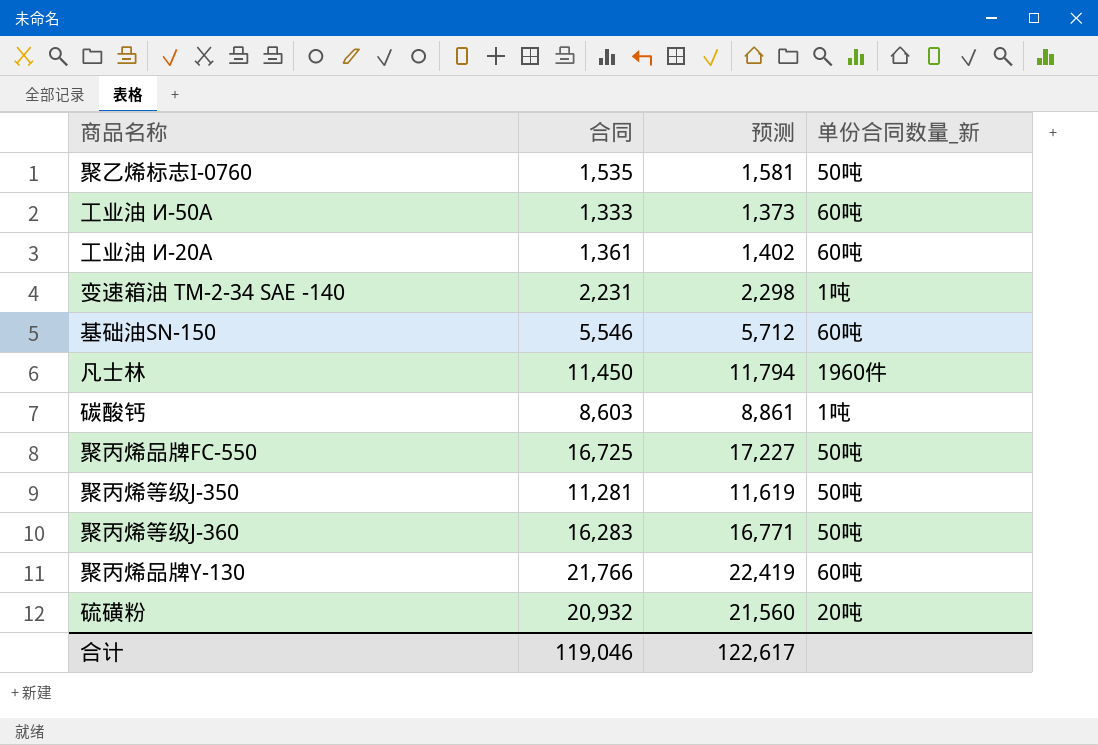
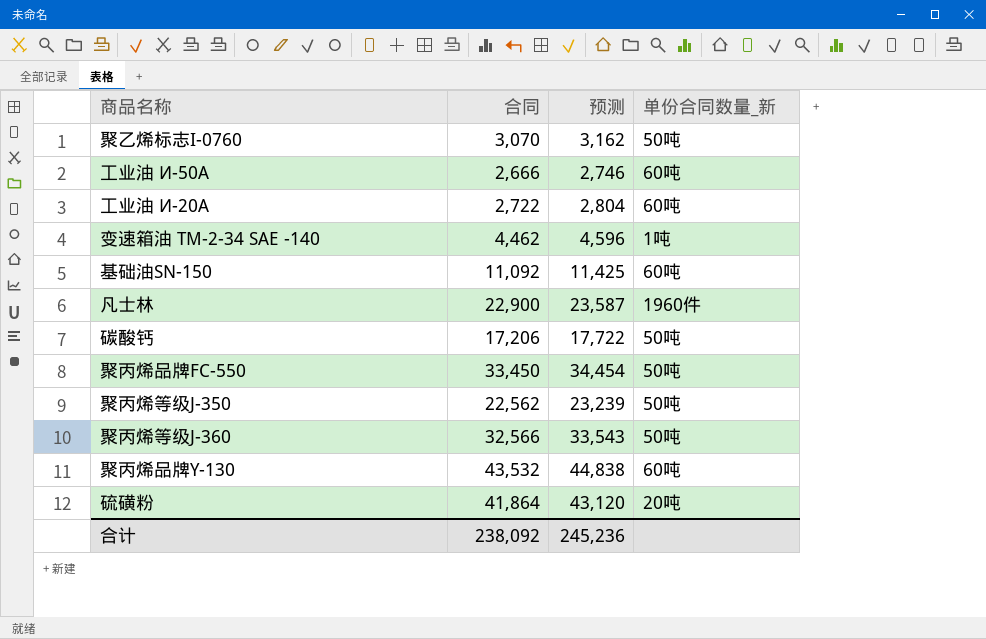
聚乙烯标志I-0760 | 合同: 1,535 -> 3,070
聚乙烯标志I-0760 | 预测: 1,581 -> 3,162
工业油 И-50А | 合同: 1,333 -> 2,666
工业油 И-50А | 预测: 1,373 -> 2,746
工业油 И-20А | 合同: 1,361 -> 2,722
工业油 И-20А | 预测: 1,402 -> 2,804
变速箱油 TM-2-34 SAE -140 | 合同: 2,231 -> 4,462
变速箱油 TM-2-34 SAE -140 | 预测: 2,298 -> 4,596
基础油SN-150 | 合同: 5,546 -> 11,092
基础油SN-150 | 预测: 5,712 -> 11,425
凡士林 | 合同: 11,450 -> 22,900
凡士林 | 预测: 11,794 -> 23,587
碳酸钙 | 合同: 8,603 -> 17,206
碳酸钙 | 预测: 8,861 -> 17,722
碳酸钙 | 单份合同数量_新: 1吨 -> 50吨
聚丙烯品牌FC-550 | 合同: 16,725 -> 33,450
聚丙烯品牌FC-550 | 预测: 17,227 -> 34,454
聚丙烯等级J-350 | 合同: 11,281 -> 22,562
聚丙烯等级J-350 | 预测: 11,619 -> 23,239
聚丙烯等级J-360 | 合同: 16,283 -> 32,566
聚丙烯等级J-360 | 预测: 16,771 -> 33,543
聚丙烯品牌Y-130 | 合同: 21,766 -> 43,532
聚丙烯品牌Y-130 | 预测: 22,419 -> 44,838
硫磺粉 | 合同: 20,932 -> 41,864
硫磺粉 | 预测: 21,560 -> 43,120
合计 | 合同: 119,046 -> 238,092
合计 | 预测: 122,617 -> 245,236

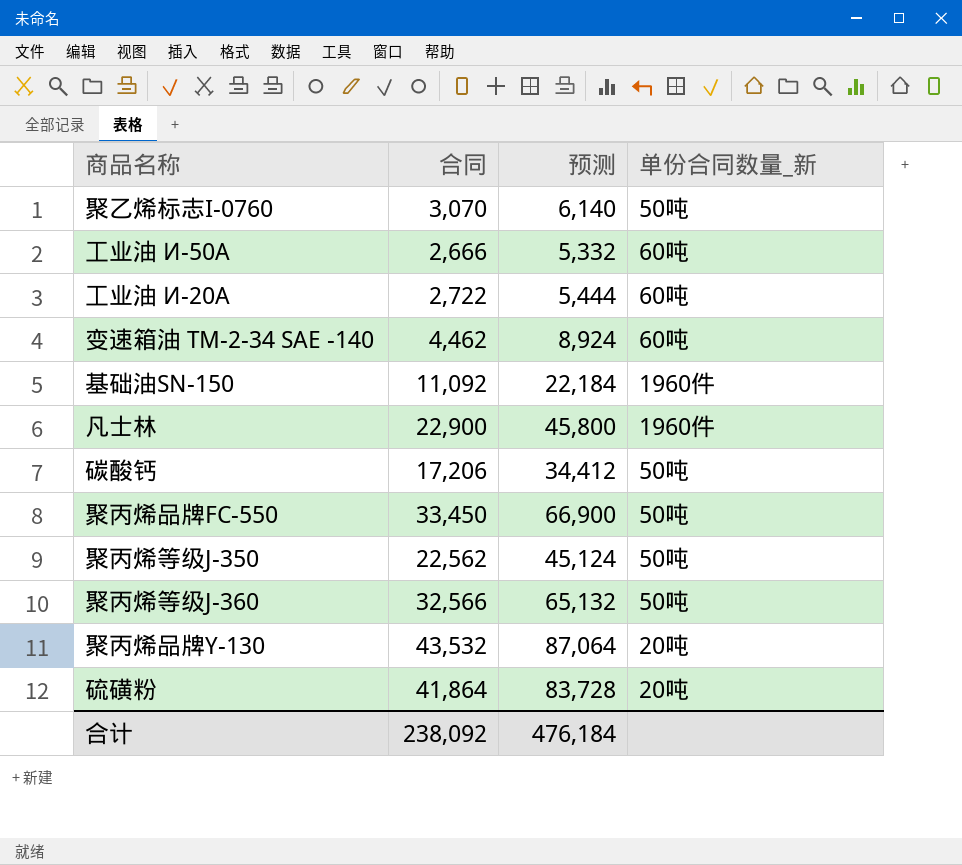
column 预测 | formula: [合同] * 1.03 -> [合同] * 2
变速箱油 TM-2-34 SAE -140 | 单份合同数量_新: 1吨 -> 60吨
基础油SN-150 | 单份合同数量_新: 60吨 -> 1960件
聚丙烯品牌Y-130 | 单份合同数量_新: 60吨 -> 20吨
合计 | 预测: 245,236 -> 476,184

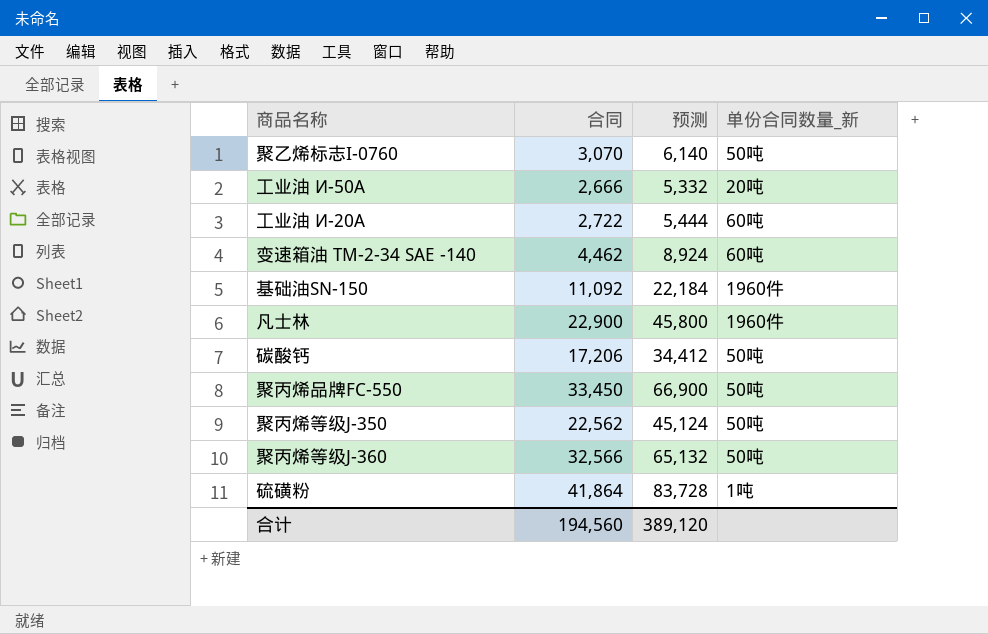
row 聚丙烯品牌Y-130: 43,532 | 87,064 | 20吨 -> none
工业油 И-50А | 单份合同数量_新: 60吨 -> 20吨
硫磺粉 | 单份合同数量_新: 20吨 -> 1吨
合计 | 合同: 238,092 -> 194,560
合计 | 预测: 476,184 -> 389,120

